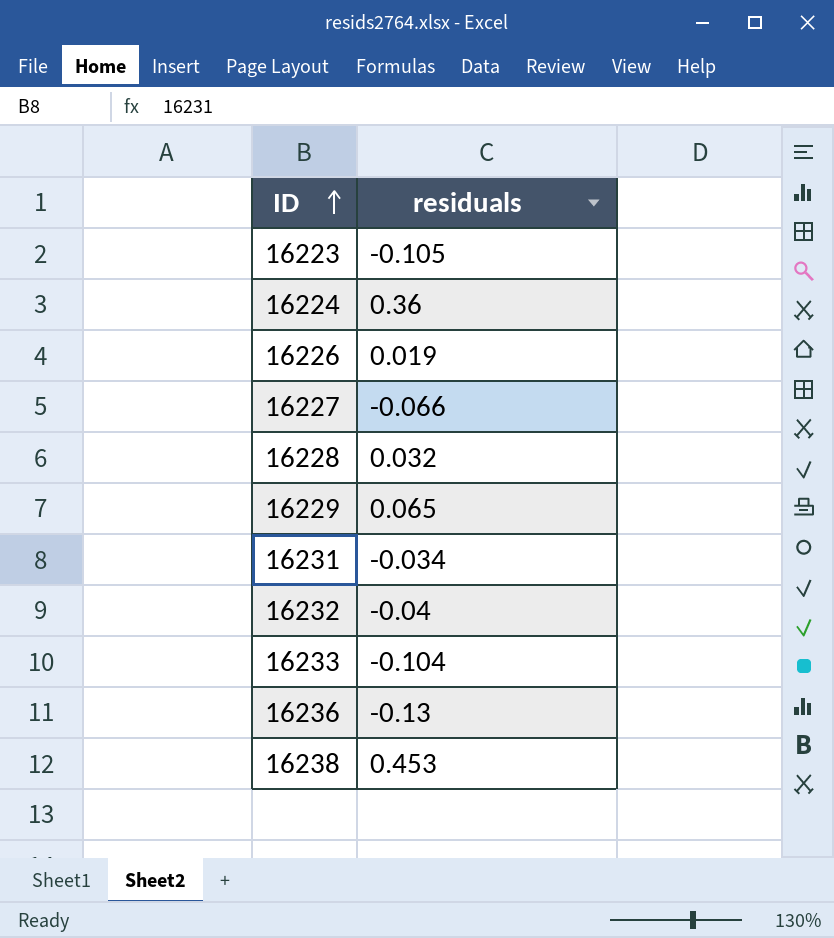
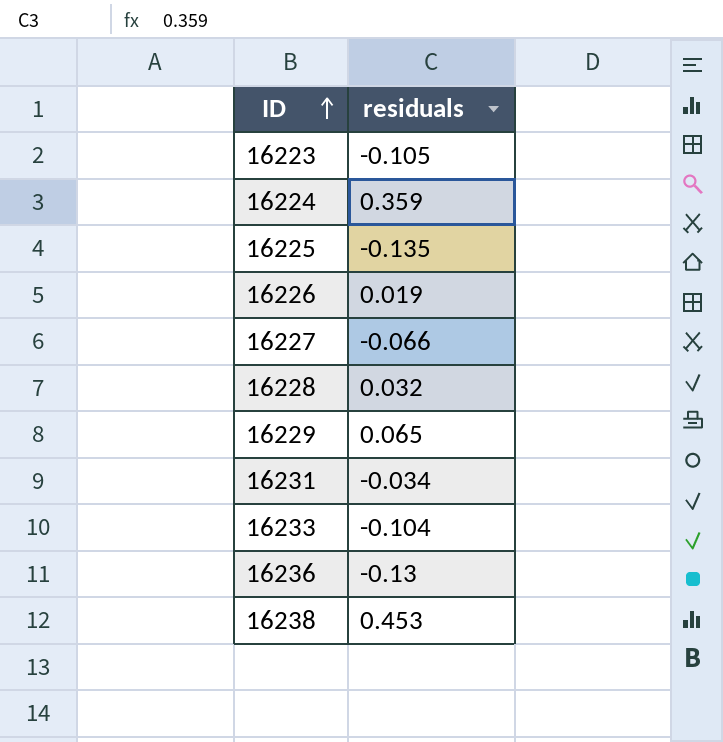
row 16232: -0.04 -> none
16224 | residuals: 0.36 -> 0.359
row 16225: none -> -0.135

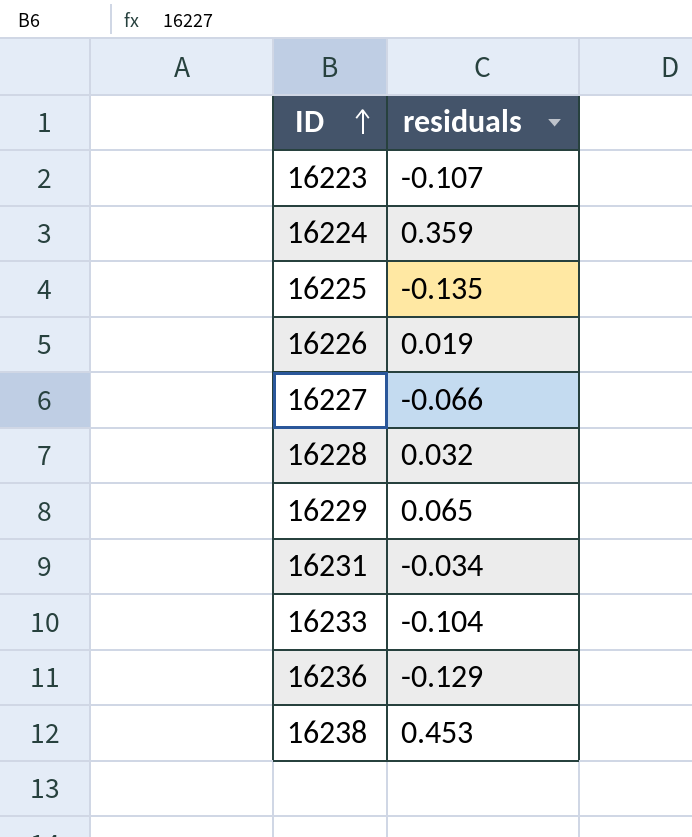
16223 | residuals: -0.105 -> -0.107
16236 | residuals: -0.13 -> -0.129

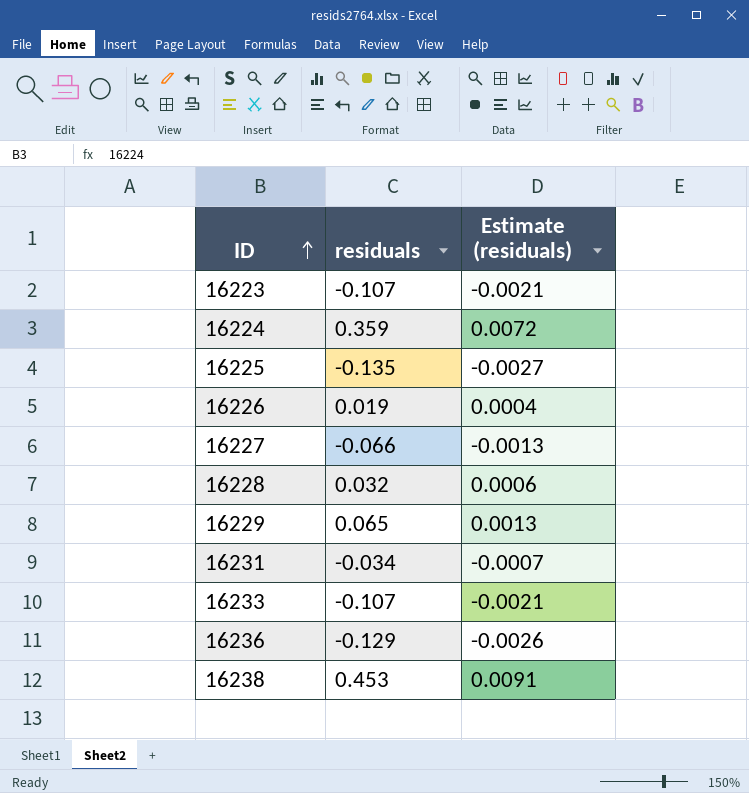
column Estimate (residuals) | formula: none -> [residuals] * 0.02
16233 | residuals: -0.104 -> -0.107

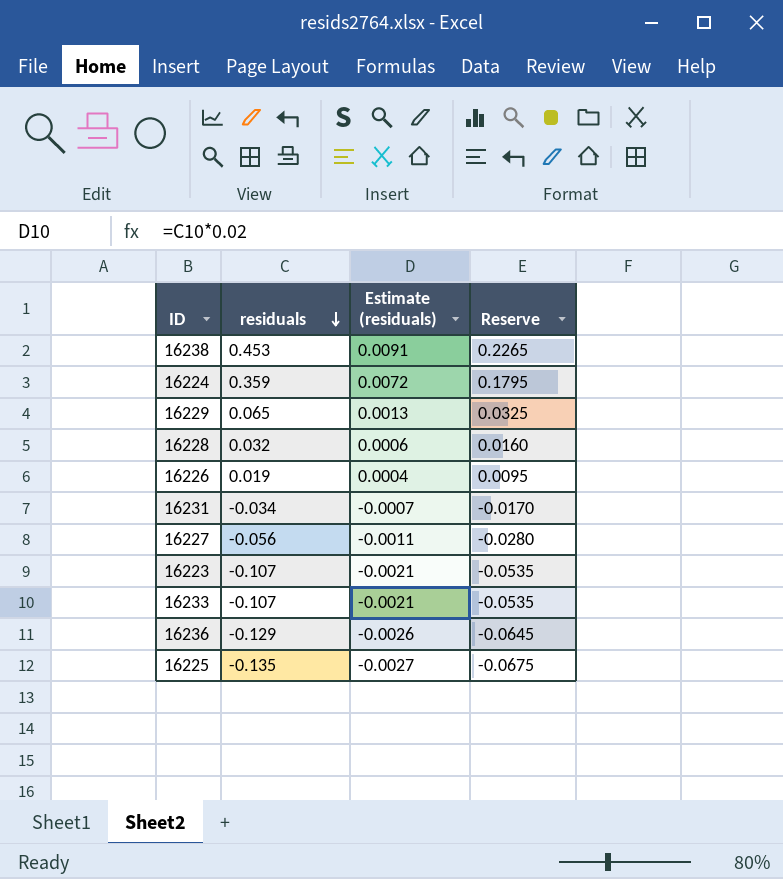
row order: ID ascending -> residuals descending
column Reserve | formula: none -> [residuals] * 0.5
16227 | residuals: -0.066 -> -0.056
16227 | Estimate (residuals): -0.0013 -> -0.0011

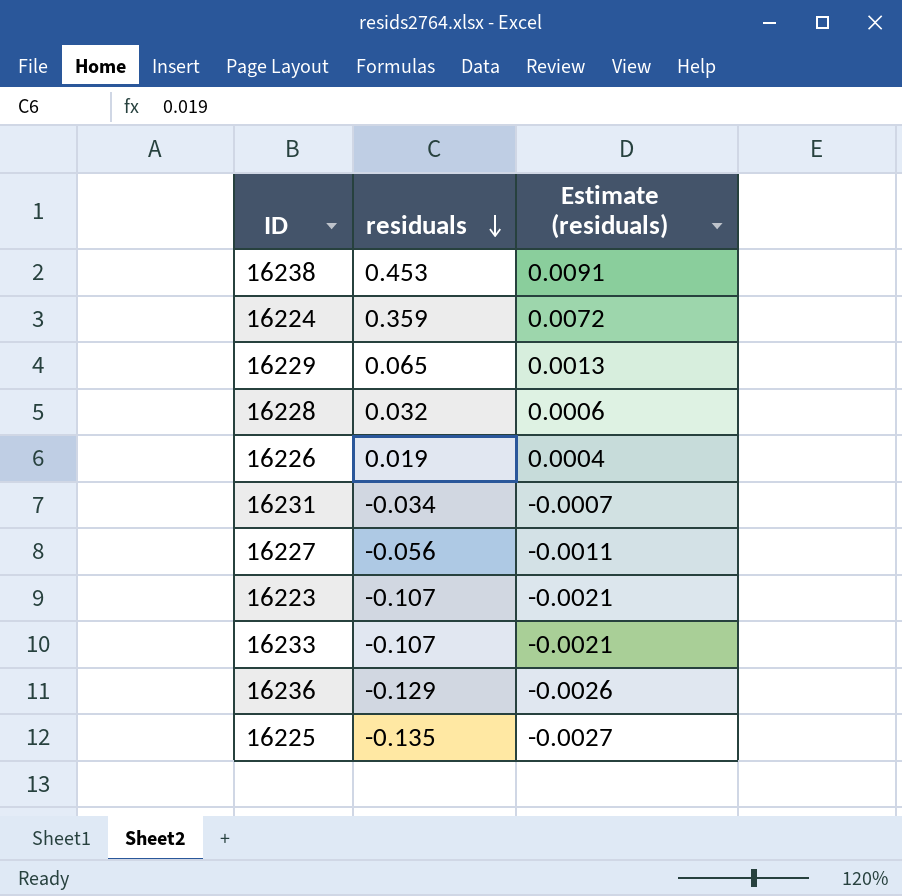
column Reserve | formula: [residuals] * 0.5 -> none

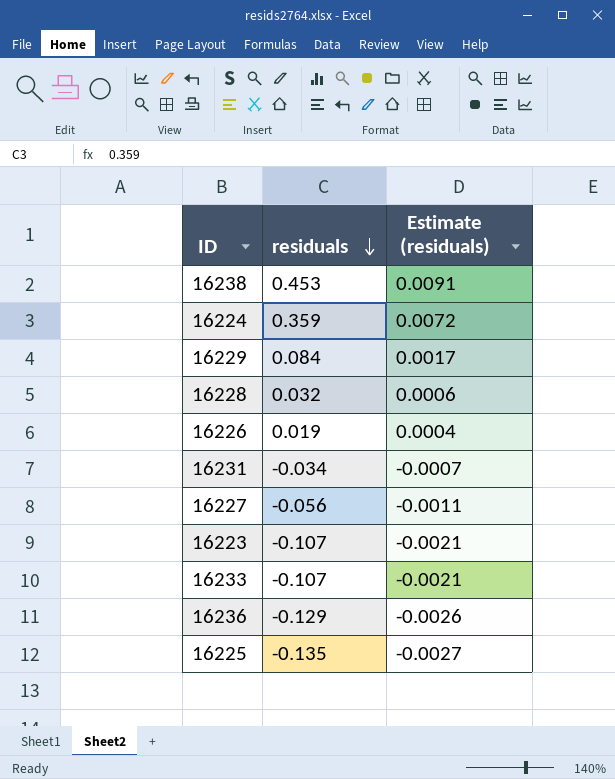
16229 | residuals: 0.065 -> 0.084
16229 | Estimate (residuals): 0.0013 -> 0.0017

